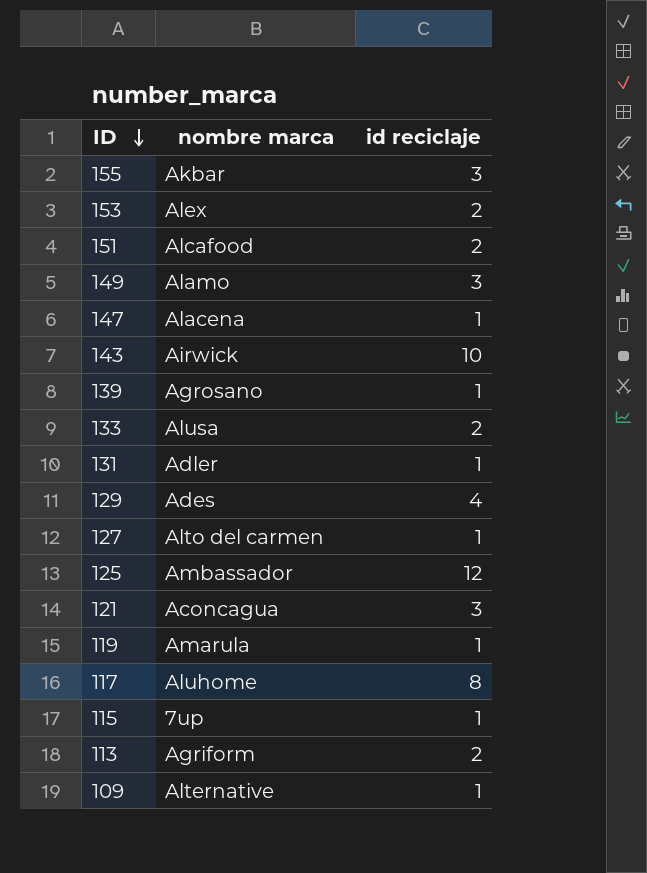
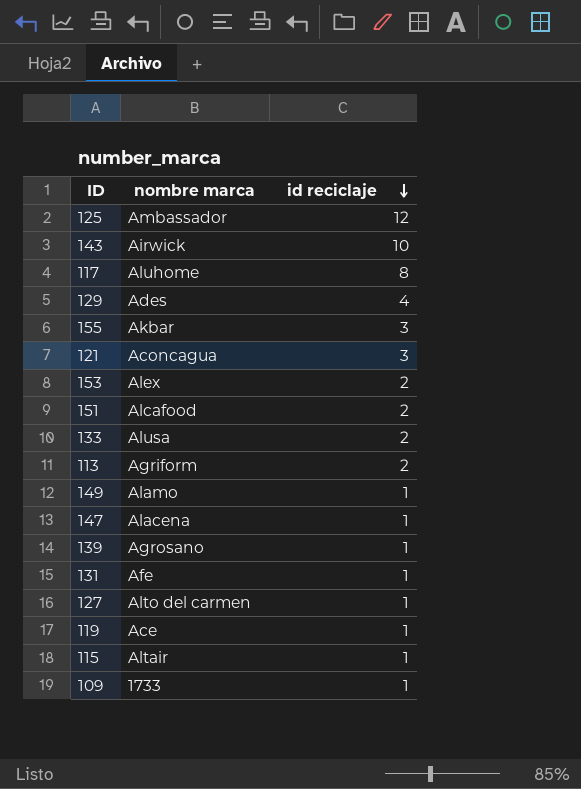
row order: ID descending -> id reciclaje descending
149 | id reciclaje: 3 -> 1
131 | nombre marca: Adler -> Afe
119 | nombre marca: Amarula -> Ace
115 | nombre marca: 7up -> Altair
109 | nombre marca: Alternative -> 1733

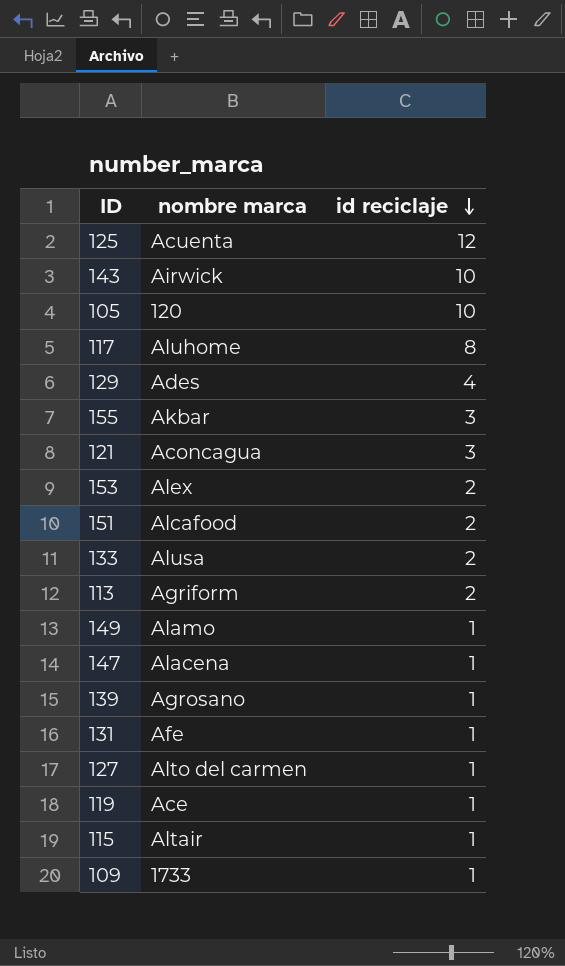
125 | nombre marca: Ambassador -> Acuenta
row 105: none -> 120 | 10

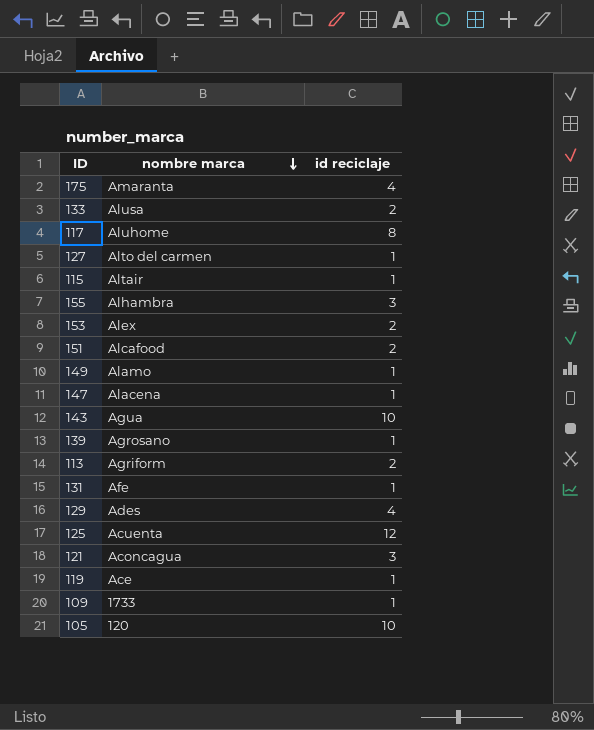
row order: id reciclaje descending -> nombre marca descending
row 175: none -> Amaranta | 4
155 | nombre marca: Akbar -> Alhambra
143 | nombre marca: Airwick -> Agua

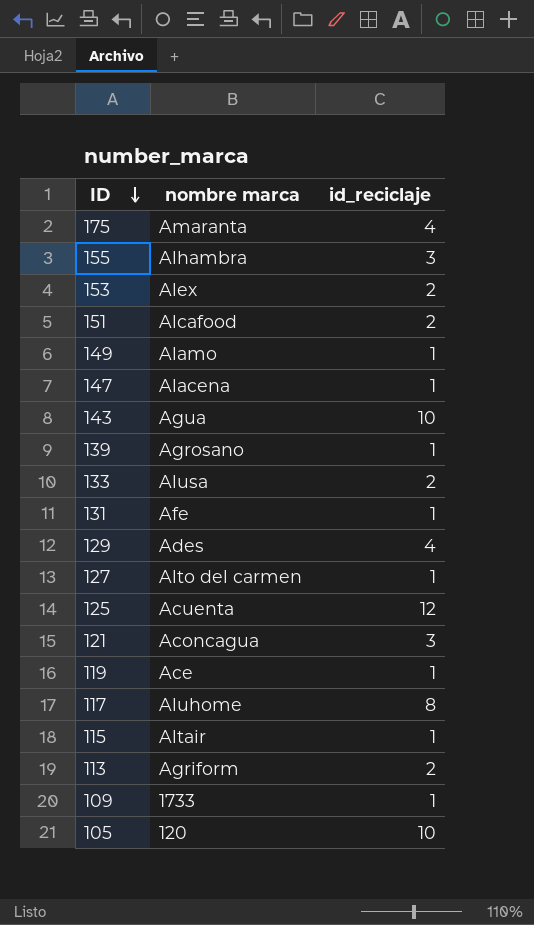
row order: nombre marca descending -> ID descending
column name: id reciclaje -> id_reciclaje

